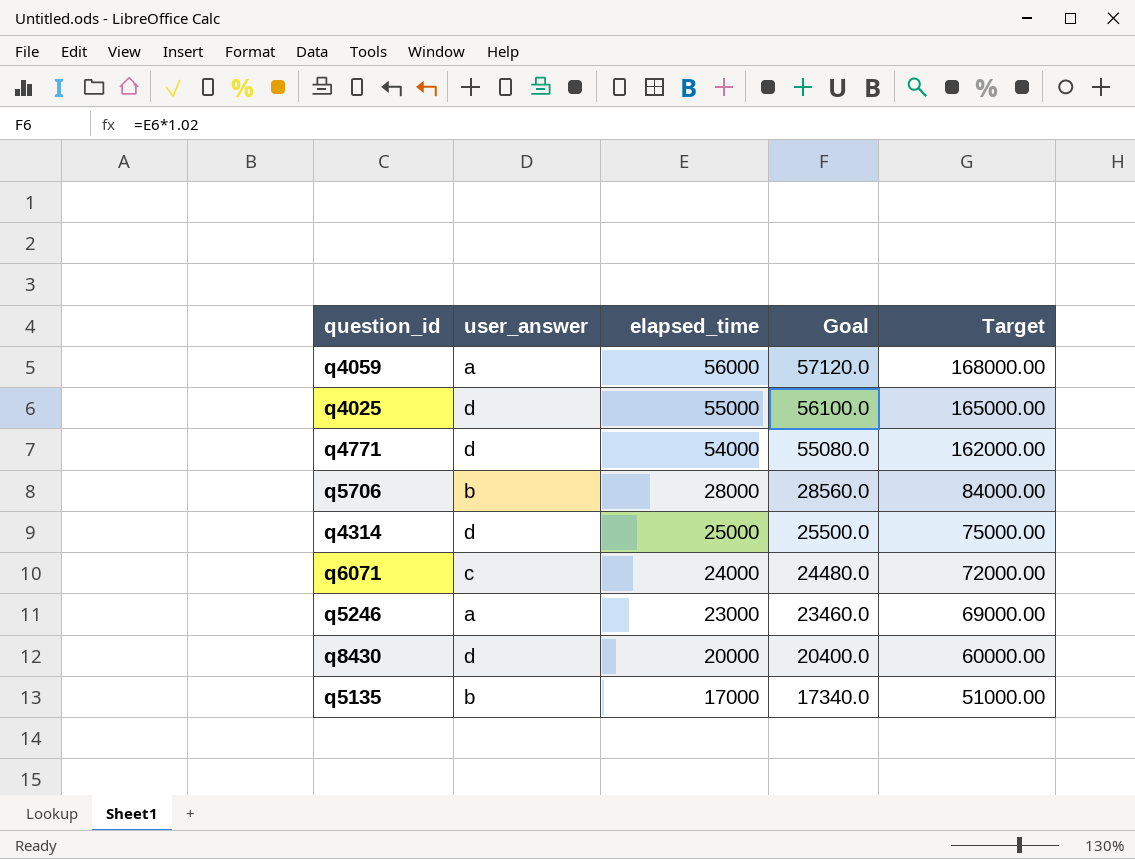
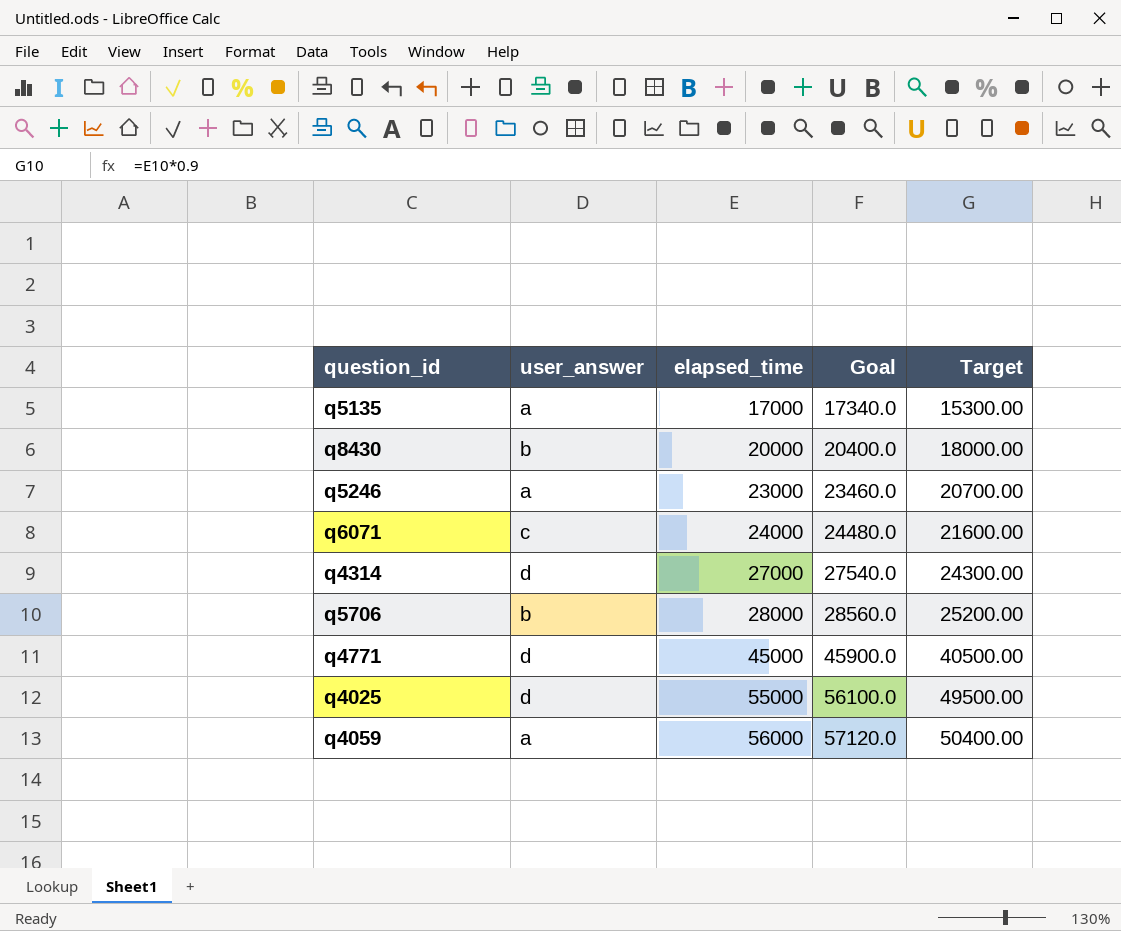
row order: elapsed_time descending -> elapsed_time ascending
column Target | formula: [elapsed_time] * 3 -> [elapsed_time] * 0.9
q5135 | user_answer: b -> a
q8430 | user_answer: d -> b
q4314 | elapsed_time: 25000 -> 27000
q4314 | Goal: 25500.0 -> 27540.0
q4771 | elapsed_time: 54000 -> 45000
q4771 | Goal: 55080.0 -> 45900.0

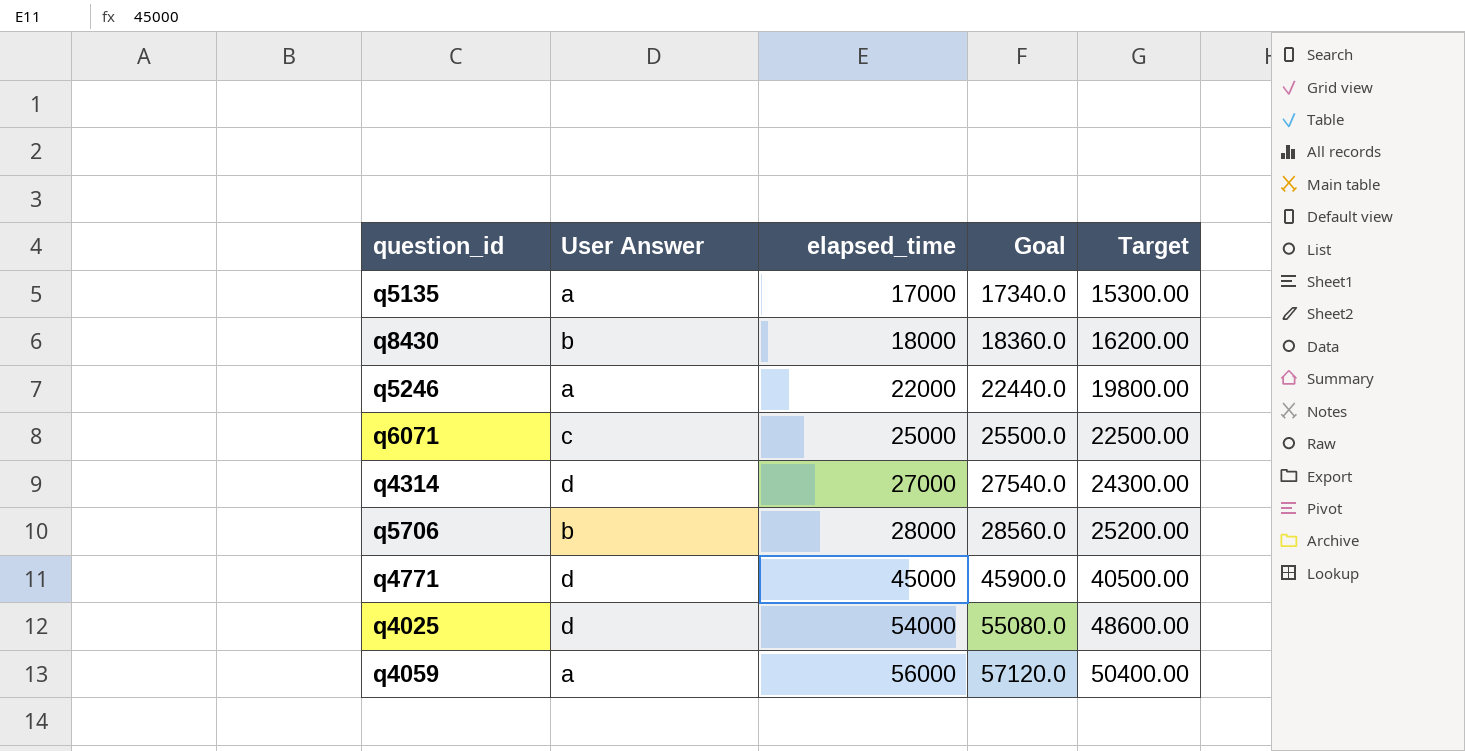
column name: user_answer -> User Answer
q8430 | elapsed_time: 20000 -> 18000
q8430 | Goal: 20400.0 -> 18360.0
q8430 | Target: 18000.00 -> 16200.00
q5246 | elapsed_time: 23000 -> 22000
q5246 | Goal: 23460.0 -> 22440.0
q5246 | Target: 20700.00 -> 19800.00
q6071 | elapsed_time: 24000 -> 25000
q6071 | Goal: 24480.0 -> 25500.0
q6071 | Target: 21600.00 -> 22500.00
q4025 | elapsed_time: 55000 -> 54000
q4025 | Goal: 56100.0 -> 55080.0
q4025 | Target: 49500.00 -> 48600.00

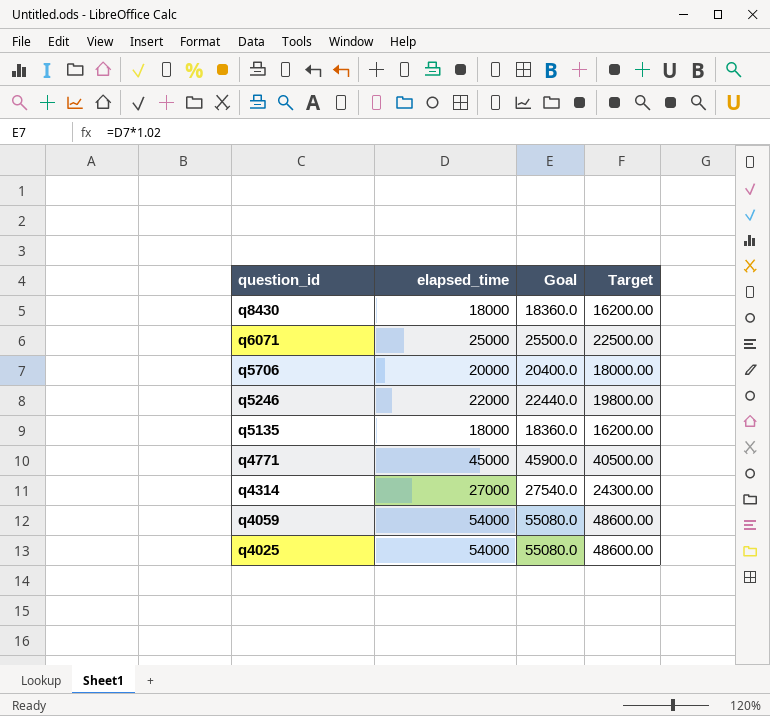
row order: elapsed_time ascending -> question_id descending
column User Answer | position: 2 -> none
q5706 | elapsed_time: 28000 -> 20000
q5706 | Goal: 28560.0 -> 20400.0
q5706 | Target: 25200.00 -> 18000.00
q5135 | elapsed_time: 17000 -> 18000
q5135 | Goal: 17340.0 -> 18360.0
q5135 | Target: 15300.00 -> 16200.00
q4059 | elapsed_time: 56000 -> 54000
q4059 | Goal: 57120.0 -> 55080.0
q4059 | Target: 50400.00 -> 48600.00

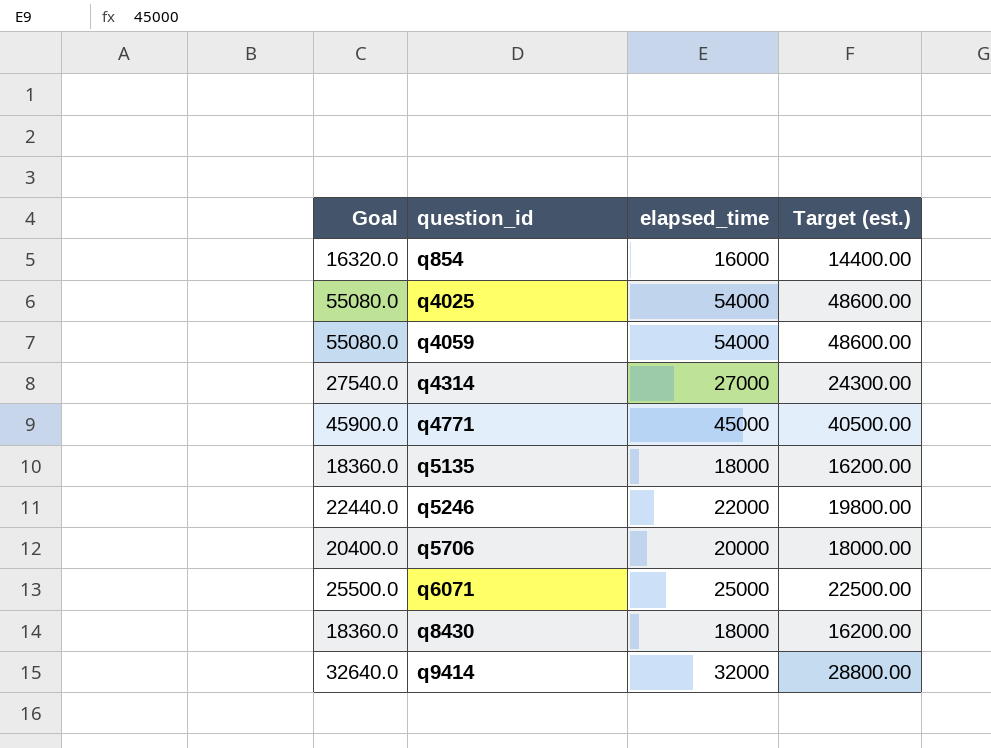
row order: question_id descending -> question_id ascending
column Goal | position: 3 -> 1
column name: Target -> Target (est.)
row q854: none -> 16320.0 | 16000 | 14400.00
row q9414: none -> 32640.0 | 32000 | 28800.00

